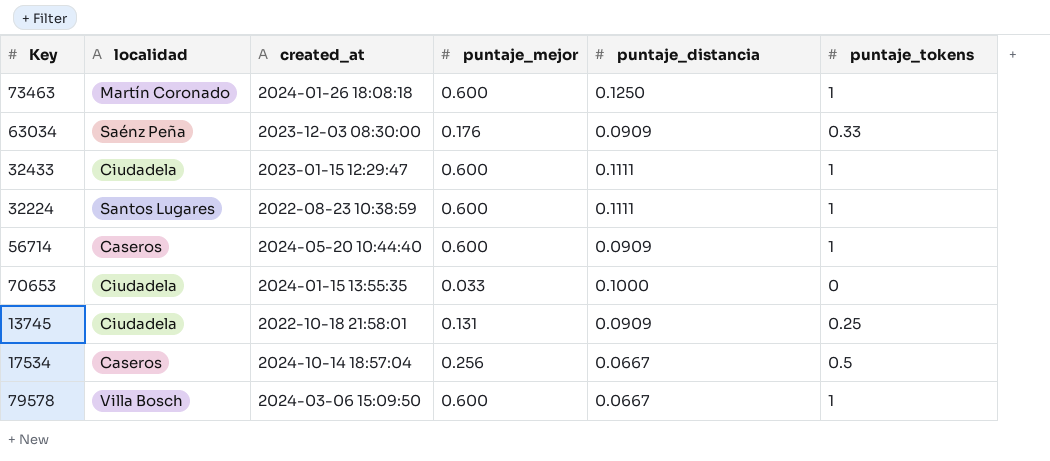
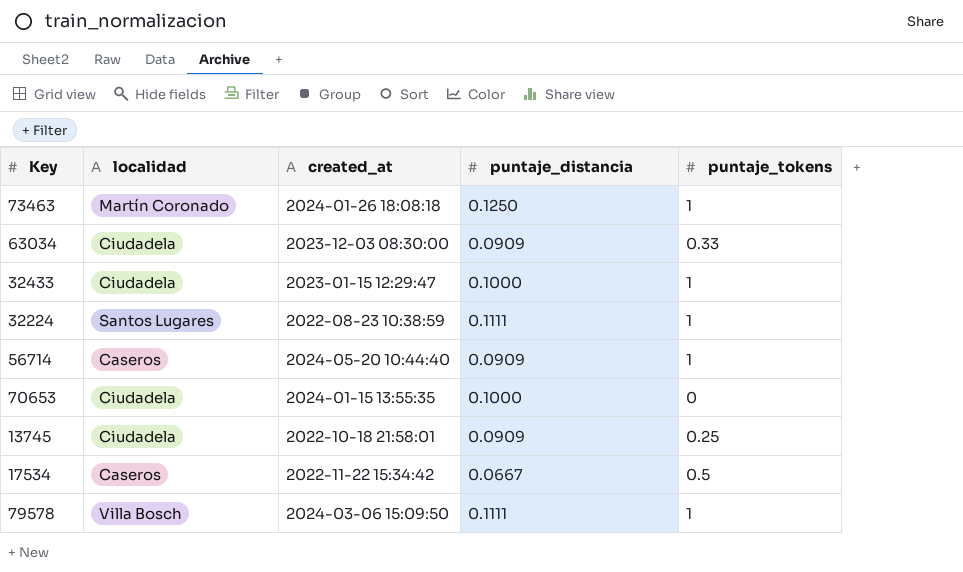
column puntaje_mejor | position: 4 -> none
63034 | localidad: Saénz Peña -> Ciudadela
32433 | puntaje_distancia: 0.1111 -> 0.1000
17534 | created_at: 2024-10-14 18:57:04 -> 2022-11-22 15:34:42
79578 | puntaje_distancia: 0.0667 -> 0.1111

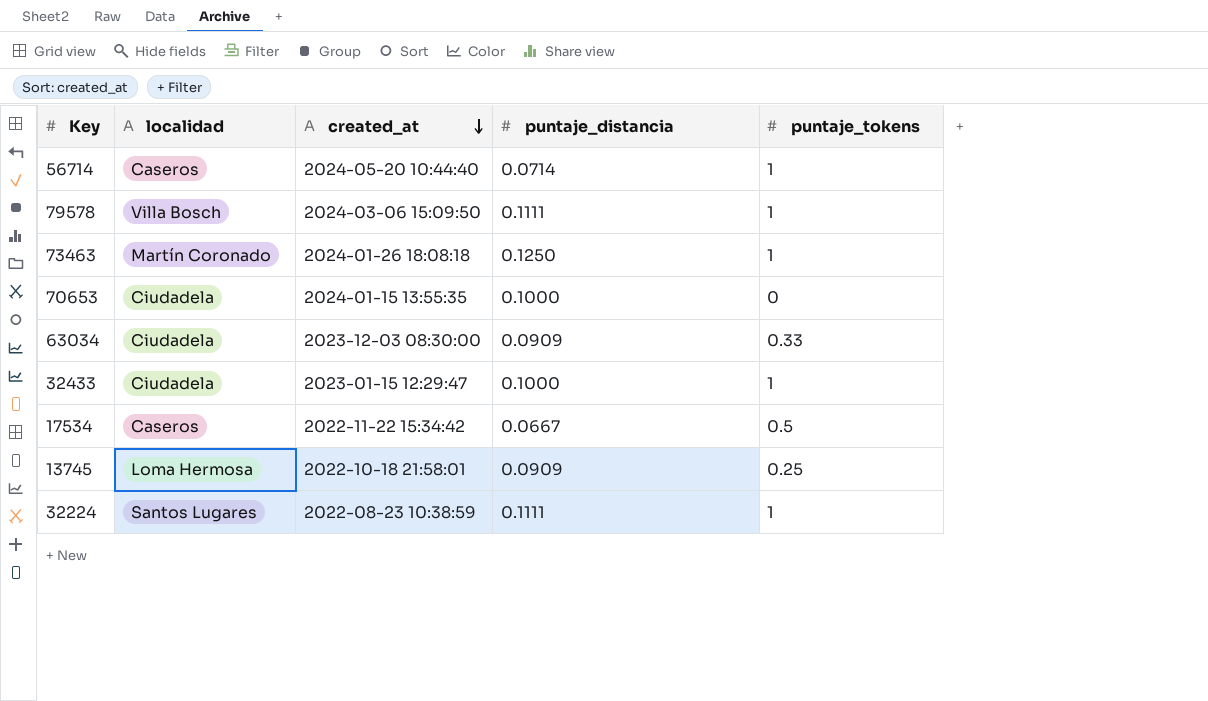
row order: none -> created_at descending
56714 | puntaje_distancia: 0.0909 -> 0.0714
13745 | localidad: Ciudadela -> Loma Hermosa

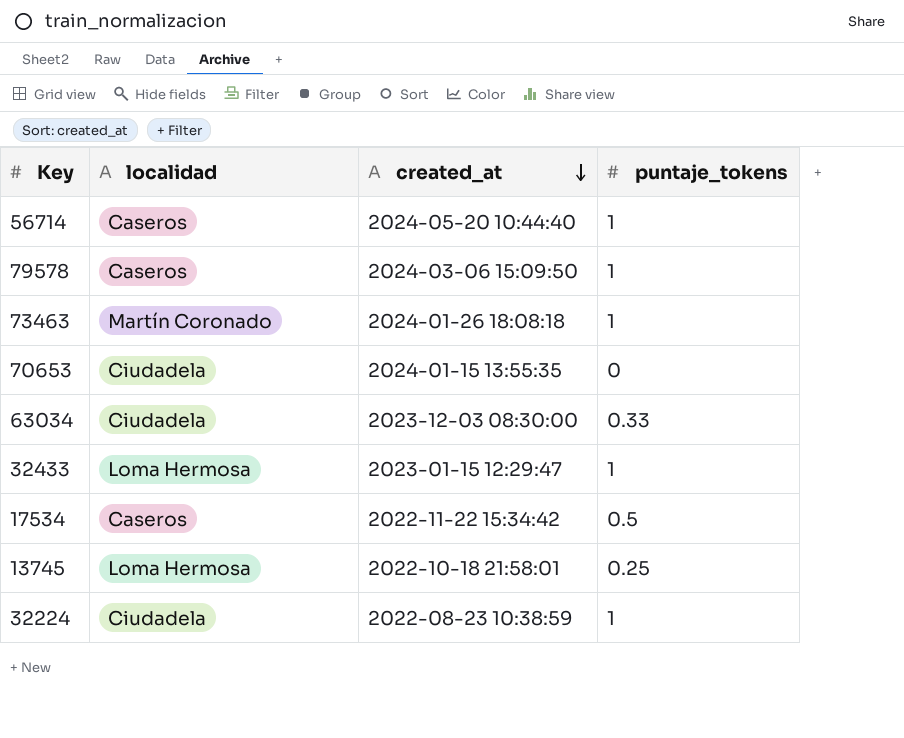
column puntaje_distancia | position: 4 -> none
79578 | localidad: Villa Bosch -> Caseros
32433 | localidad: Ciudadela -> Loma Hermosa
32224 | localidad: Santos Lugares -> Ciudadela

